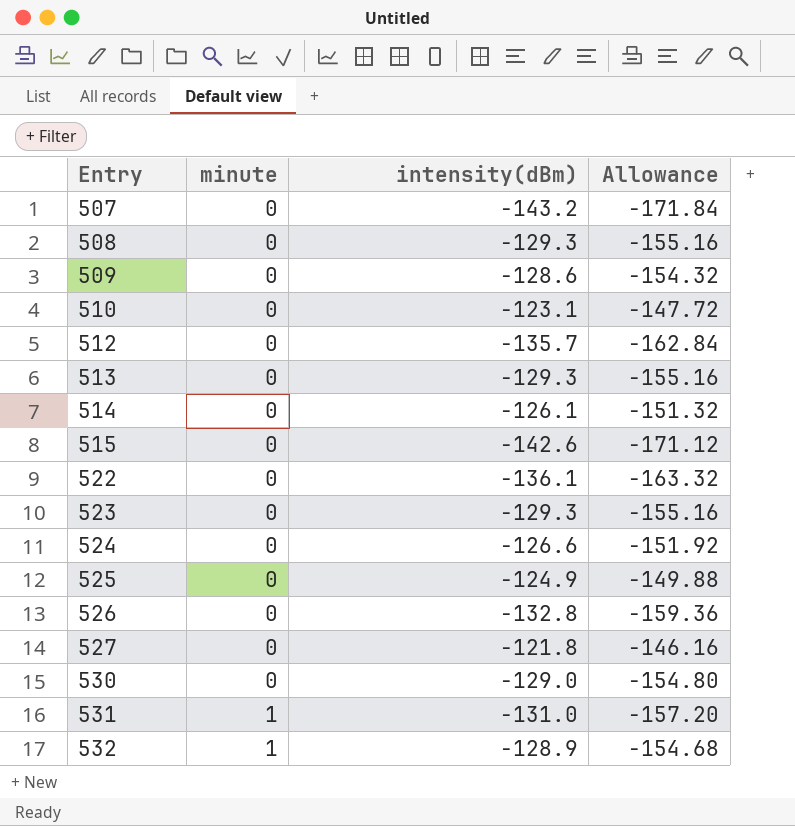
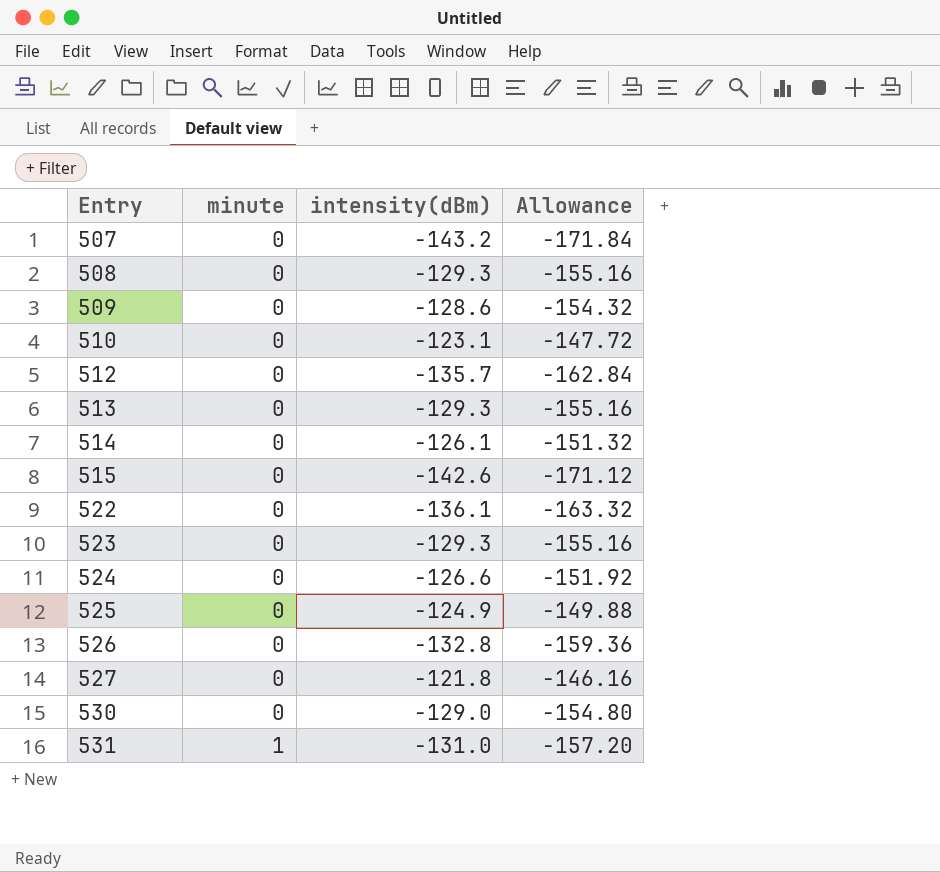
row 532: 1 | -128.9 | -154.68 -> none

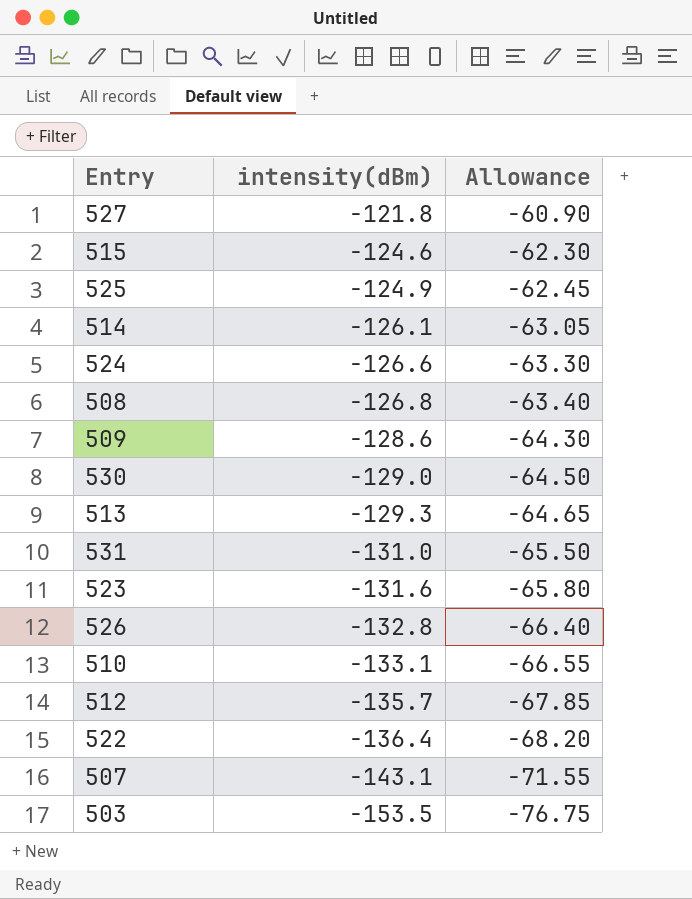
row order: Entry ascending -> intensity(dBm) descending
column minute | position: 2 -> none
column Allowance | formula: [intensity(dBm)] * 1.2 -> [intensity(dBm)] * 0.5
515 | intensity(dBm): -142.6 -> -124.6
508 | intensity(dBm): -129.3 -> -126.8
523 | intensity(dBm): -129.3 -> -131.6
510 | intensity(dBm): -123.1 -> -133.1
522 | intensity(dBm): -136.1 -> -136.4
507 | intensity(dBm): -143.2 -> -143.1
row 503: none -> -153.5 | -76.75

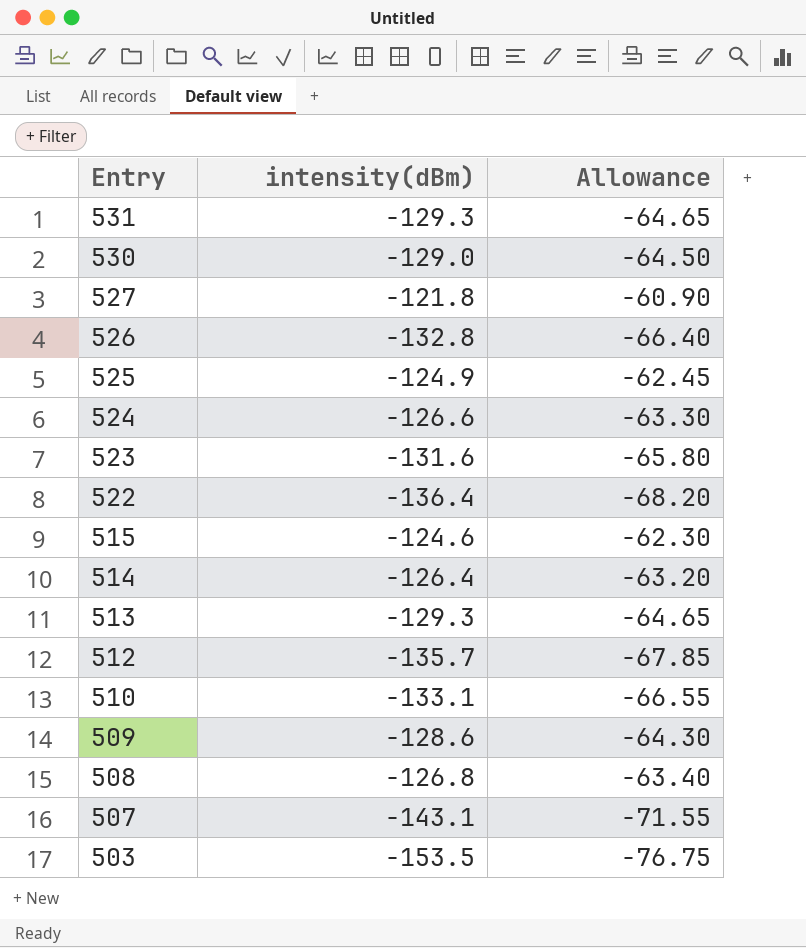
row order: intensity(dBm) descending -> Entry descending
531 | intensity(dBm): -131.0 -> -129.3
531 | Allowance: -65.50 -> -64.65
514 | intensity(dBm): -126.1 -> -126.4
514 | Allowance: -63.05 -> -63.20

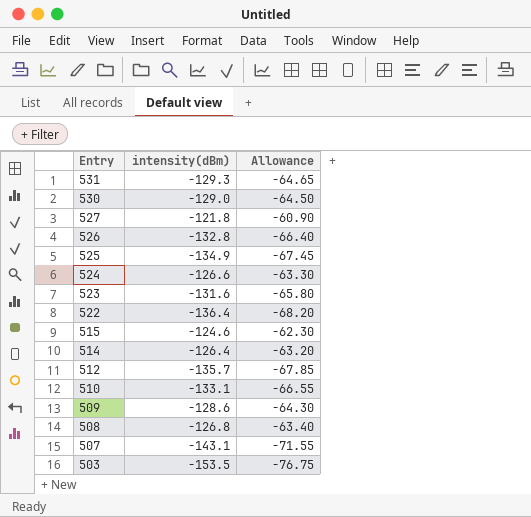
row 513: -129.3 | -64.65 -> none
525 | intensity(dBm): -124.9 -> -134.9
525 | Allowance: -62.45 -> -67.45

